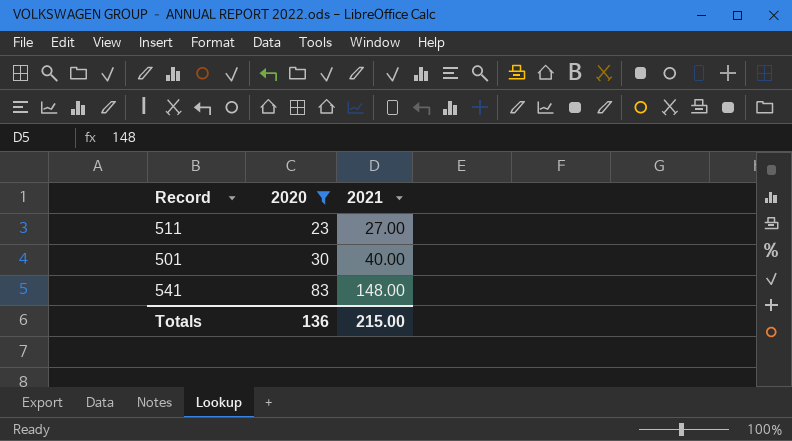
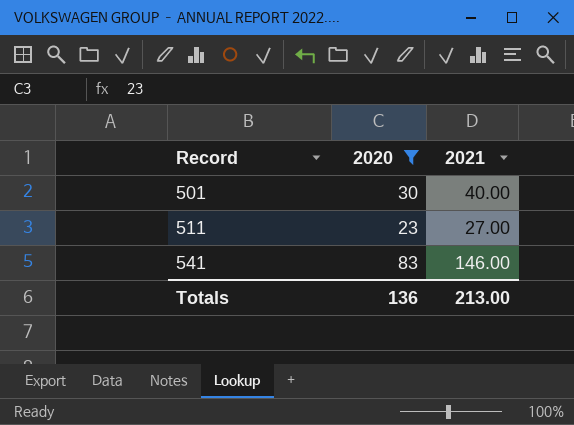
row order: 2020 ascending -> Record ascending
541 | 2021: 148.00 -> 146.00
Totals | 2021: 215.00 -> 213.00

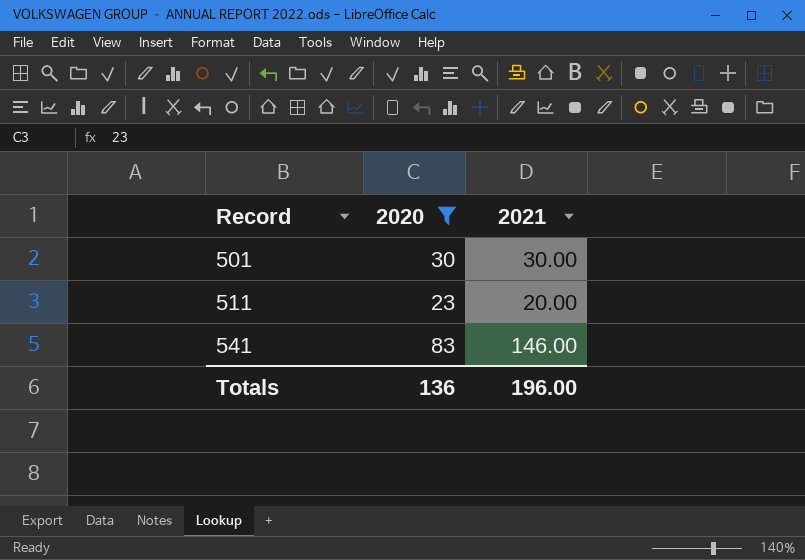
501 | 2021: 40.00 -> 30.00
511 | 2021: 27.00 -> 20.00
Totals | 2021: 213.00 -> 196.00

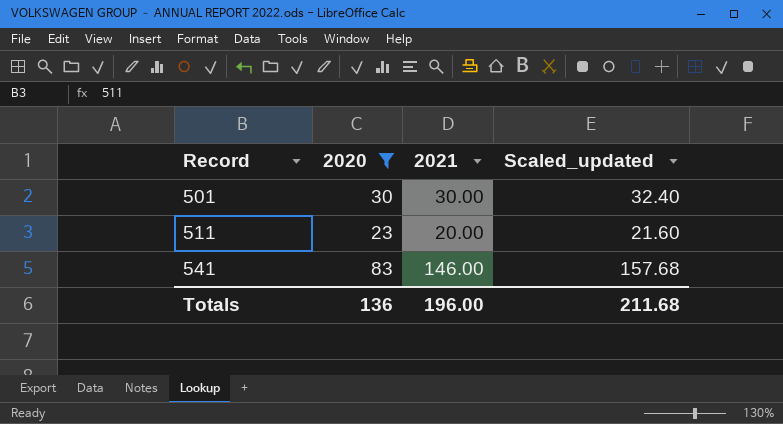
column Scaled_updated | formula: none -> [2021] * 1.08

